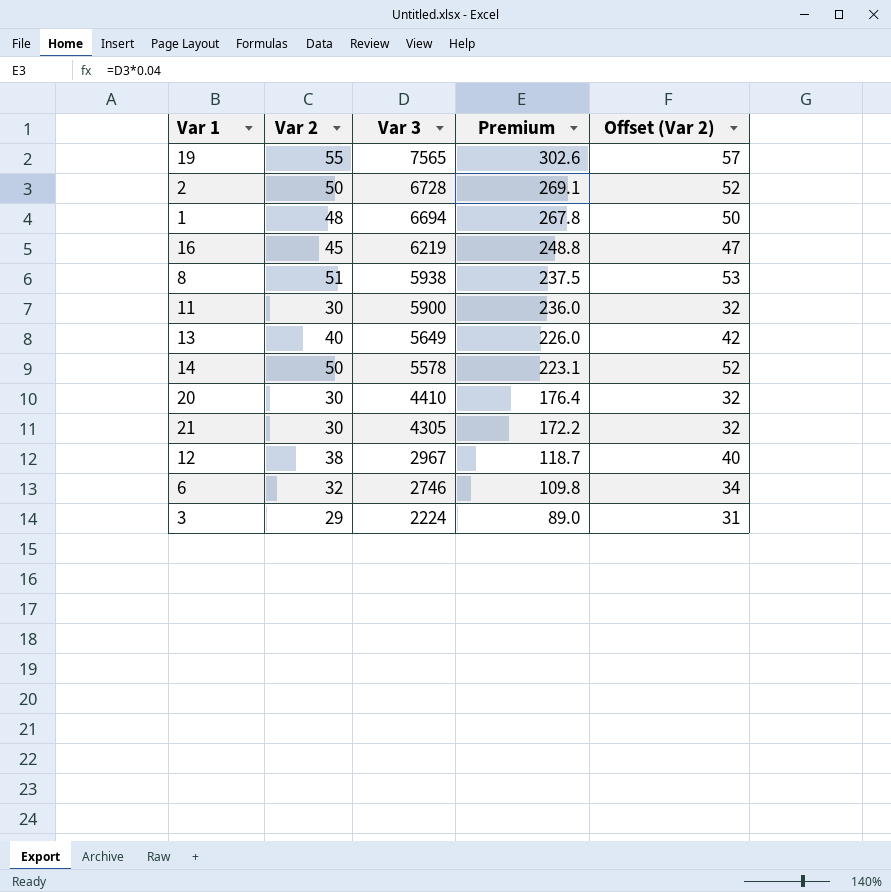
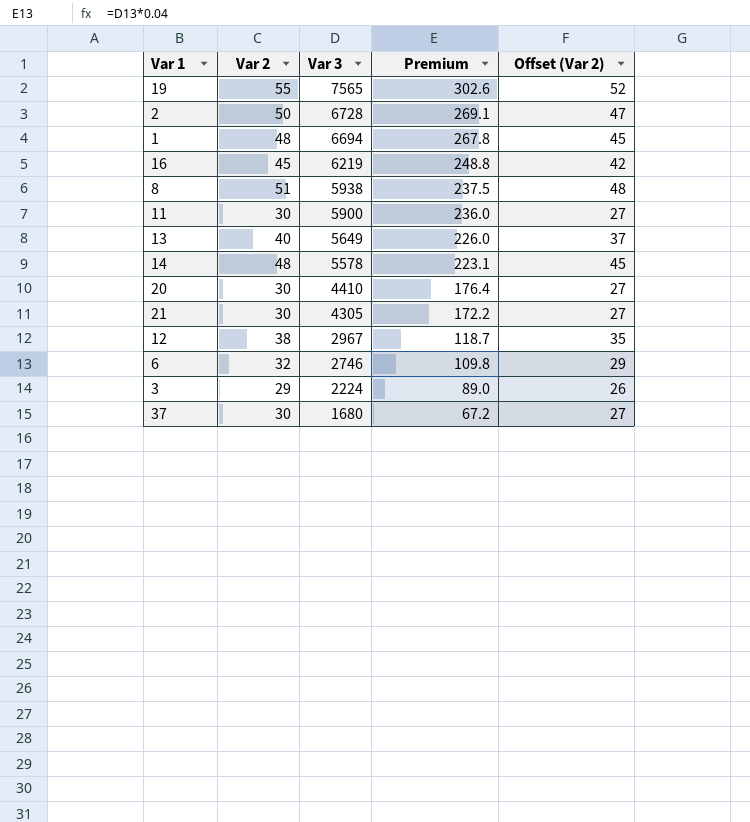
column Offset (Var 2) | formula: [Var 2] + 2 -> [Var 2] - 3
14 | Var 2: 50 -> 48
row 37: none -> 30 | 1680 | 67.2 | 27

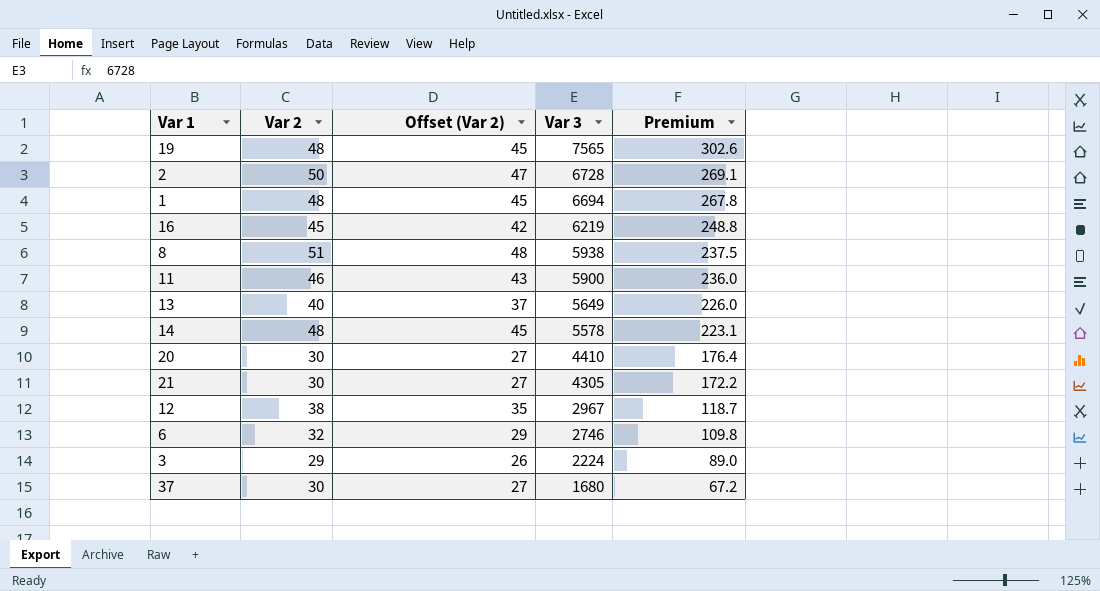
column Offset (Var 2) | position: 5 -> 3
19 | Var 2: 55 -> 48
19 | Offset (Var 2): 52 -> 45
11 | Var 2: 30 -> 46
11 | Offset (Var 2): 27 -> 43

